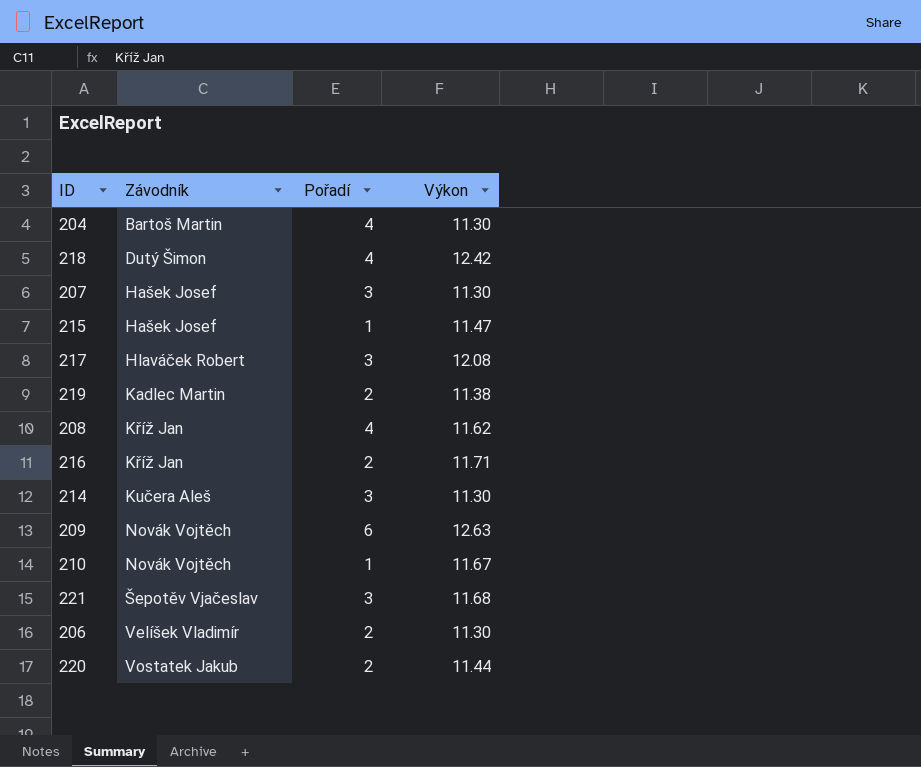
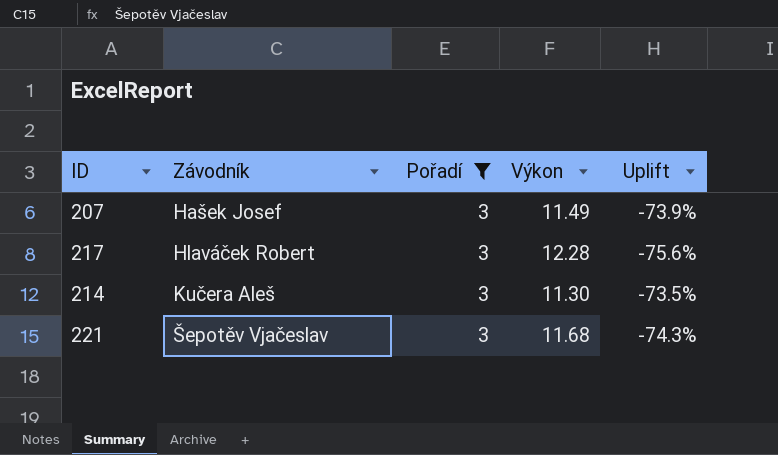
filter: none -> Pořadí = 3
column Uplift | formula: none -> ([Pořadí] - [Výkon]) / [Výkon]
207 | Výkon: 11.30 -> 11.49
217 | Výkon: 12.08 -> 12.28

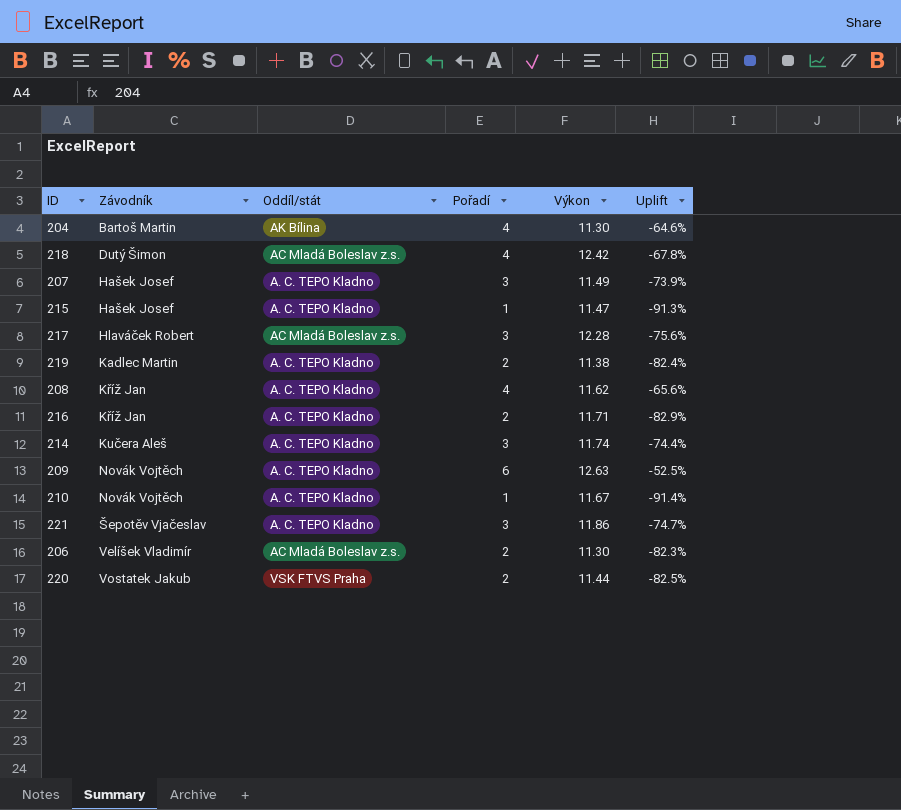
filter: Pořadí = 3 -> none
column Oddíl/stát | position: none -> 3
214 | Výkon: 11.30 -> 11.74
214 | Uplift: -73.5% -> -74.4%
221 | Výkon: 11.68 -> 11.86
221 | Uplift: -74.3% -> -74.7%

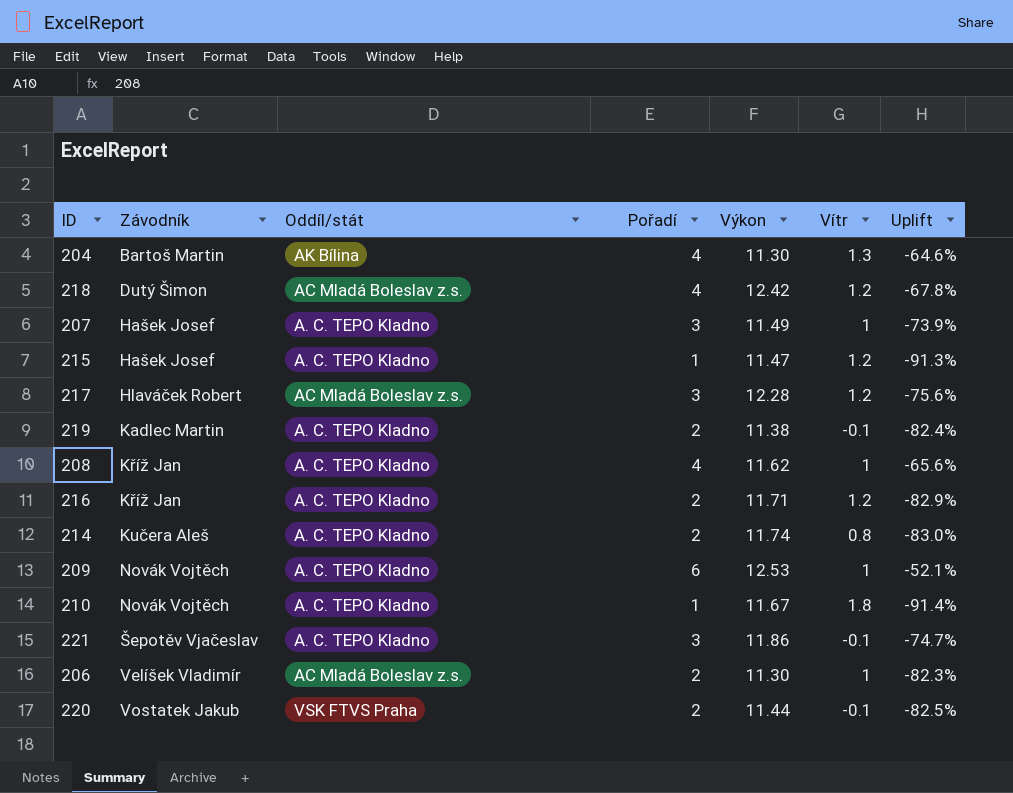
column Vítr | position: none -> 6
214 | Pořadí: 3 -> 2
214 | Uplift: -74.4% -> -83.0%
209 | Výkon: 12.63 -> 12.53
209 | Uplift: -52.5% -> -52.1%

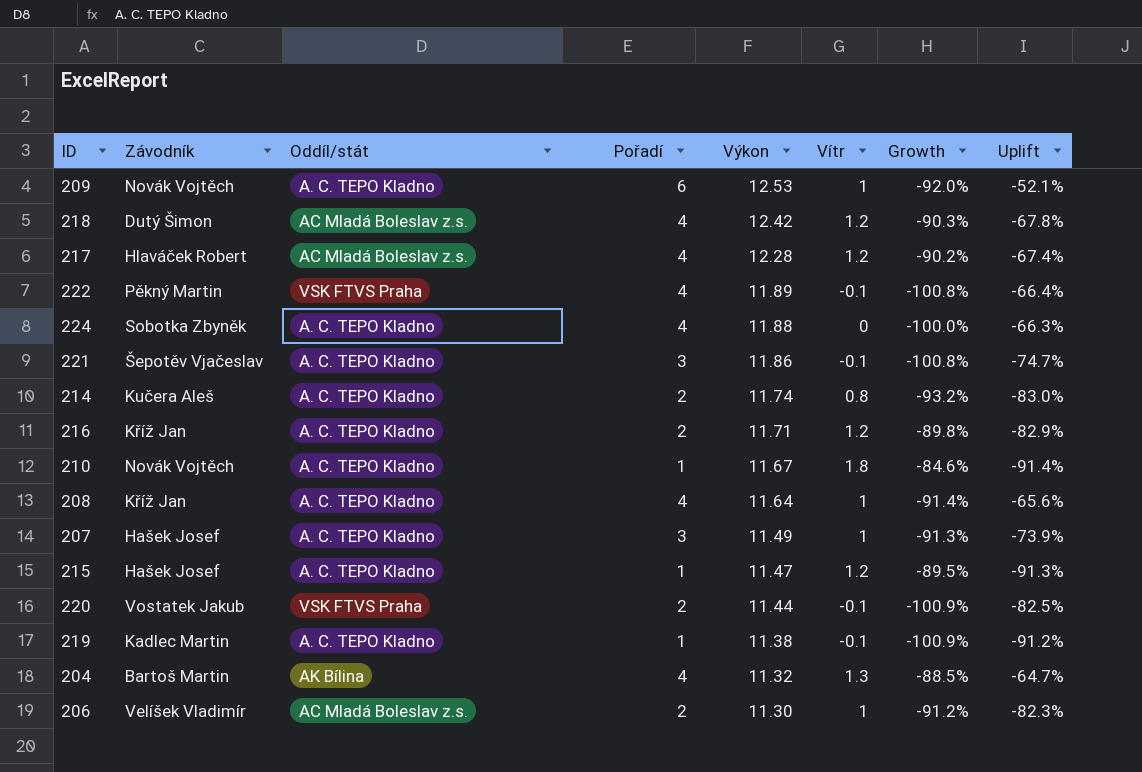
row order: Závodník ascending -> Výkon descending
column Growth | formula: none -> ([Vítr] - [Výkon]) / [Výkon]
217 | Pořadí: 3 -> 4
217 | Uplift: -75.6% -> -67.4%
row 222: none -> Pěkný Martin | VSK FTVS Praha | 4 | 11.89 | -0.1 | -100.8% | -66.4%
row 224: none -> Sobotka Zbyněk | A. C. TEPO Kladno | 4 | 11.88 | 0 | -100.0% | -66.3%
208 | Výkon: 11.62 -> 11.64
219 | Pořadí: 2 -> 1
219 | Uplift: -82.4% -> -91.2%
204 | Výkon: 11.30 -> 11.32
204 | Uplift: -64.6% -> -64.7%

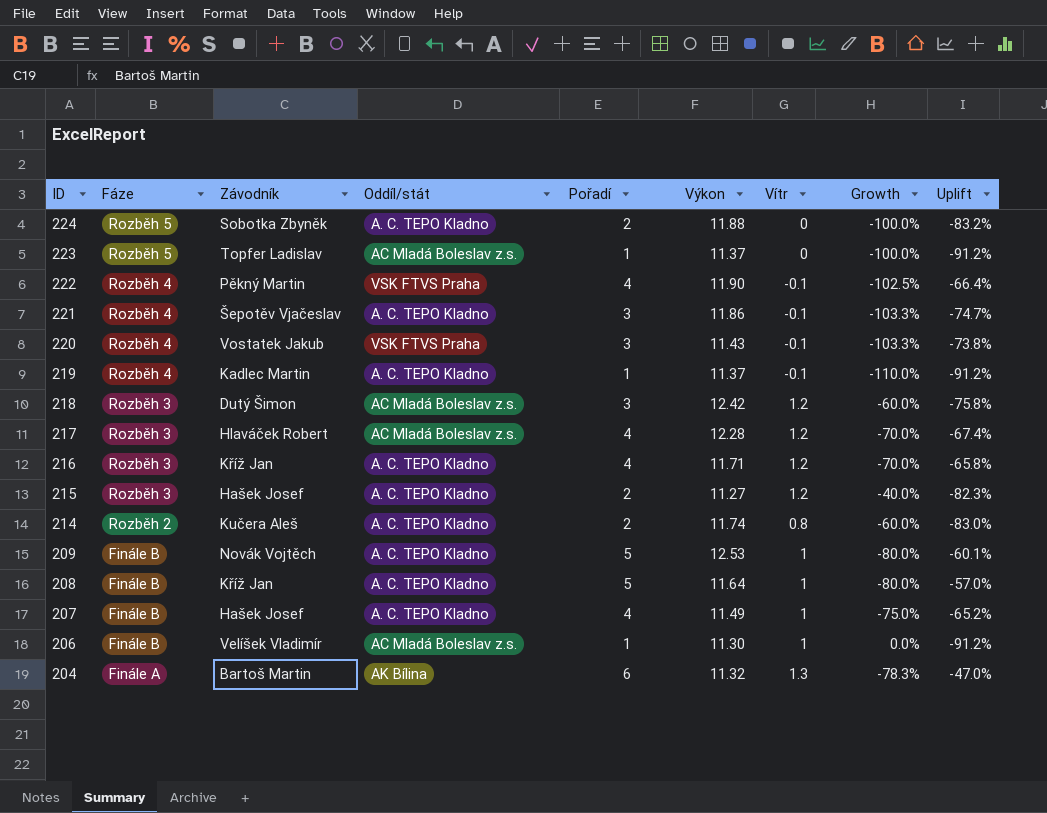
row order: Výkon descending -> ID descending
column Fáze | position: none -> 2
column Growth | formula: ([Vítr] - [Výkon]) / [Výkon] -> ([Vítr] - [Pořadí]) / [Pořadí]
row 210: Novák Vojtěch | A. C. TEPO Kladno | 1 | 11.67 | 1.8 | -84.6% | -91.4% -> none
224 | Pořadí: 4 -> 2
224 | Uplift: -66.3% -> -83.2%
row 223: none -> Rozběh 5 | Topfer Ladislav | AC Mladá Boleslav z.s. | 1 | 11.37 | 0 | -100.0% | -91.2%
222 | Výkon: 11.89 -> 11.90
220 | Pořadí: 2 -> 3
220 | Výkon: 11.44 -> 11.43
220 | Uplift: -82.5% -> -73.8%
219 | Výkon: 11.38 -> 11.37
218 | Pořadí: 4 -> 3
218 | Uplift: -67.8% -> -75.8%
216 | Pořadí: 2 -> 4
216 | Uplift: -82.9% -> -65.8%
215 | Pořadí: 1 -> 2
215 | Výkon: 11.47 -> 11.27
215 | Uplift: -91.3% -> -82.3%
209 | Pořadí: 6 -> 5
209 | Uplift: -52.1% -> -60.1%
208 | Pořadí: 4 -> 5
208 | Uplift: -65.6% -> -57.0%
207 | Pořadí: 3 -> 4
207 | Uplift: -73.9% -> -65.2%
206 | Pořadí: 2 -> 1
206 | Uplift: -82.3% -> -91.2%
204 | Pořadí: 4 -> 6
204 | Uplift: -64.7% -> -47.0%

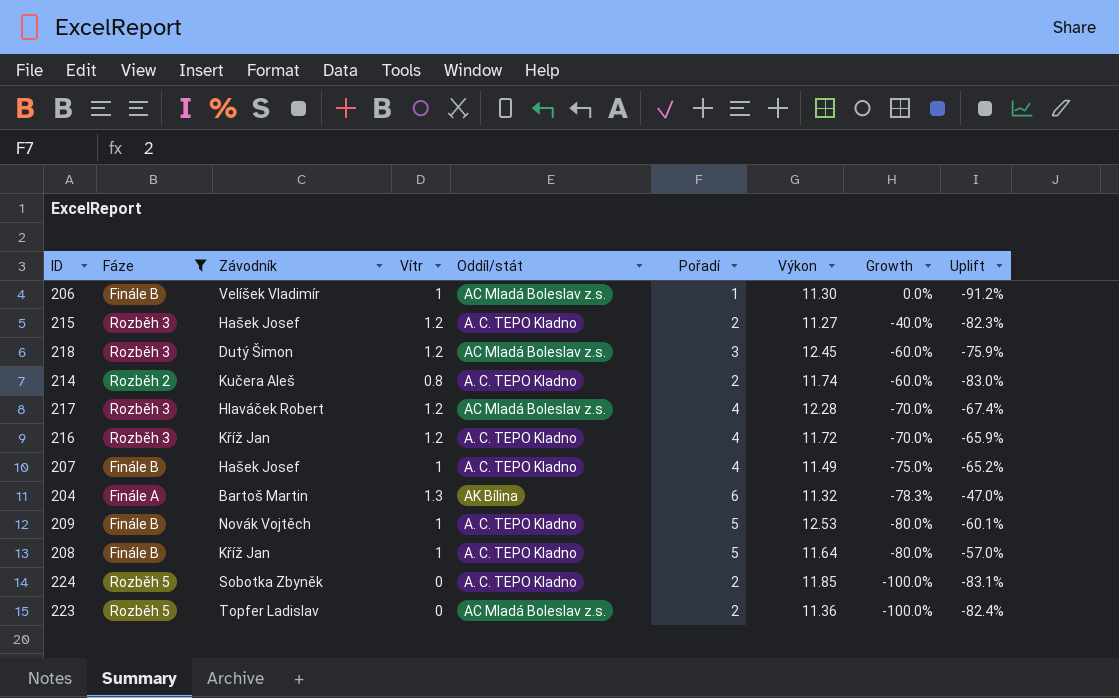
filter: none -> Fáze != Rozběh 4
row order: ID descending -> Growth descending
column Vítr | position: 7 -> 4
218 | Výkon: 12.42 -> 12.45
218 | Uplift: -75.8% -> -75.9%
216 | Výkon: 11.71 -> 11.72
216 | Uplift: -65.8% -> -65.9%
224 | Výkon: 11.88 -> 11.85
224 | Uplift: -83.2% -> -83.1%
223 | Pořadí: 1 -> 2
223 | Výkon: 11.37 -> 11.36
223 | Uplift: -91.2% -> -82.4%

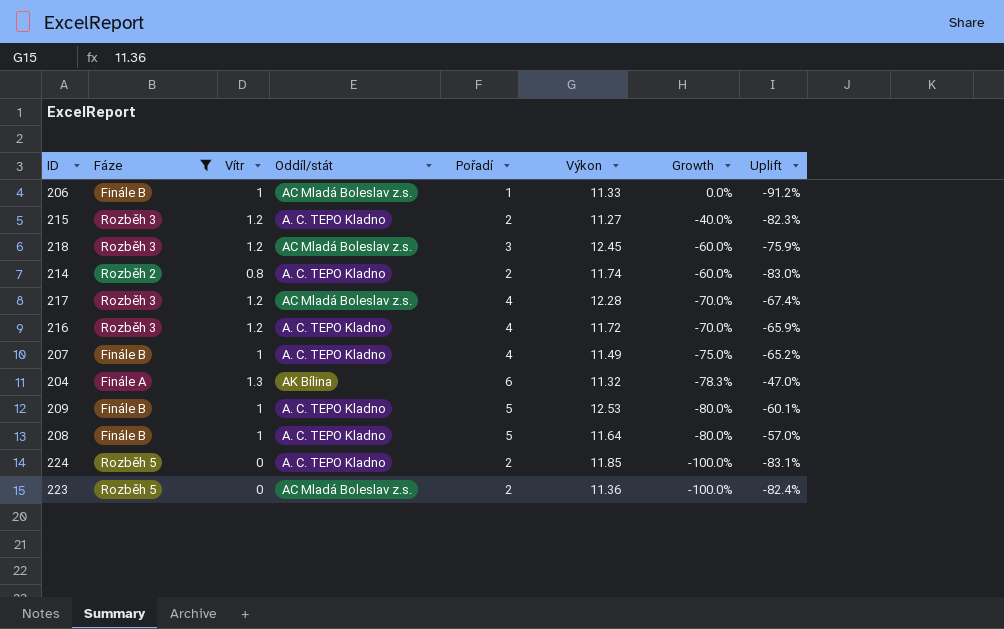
column Závodník | position: 3 -> none
206 | Výkon: 11.30 -> 11.33

